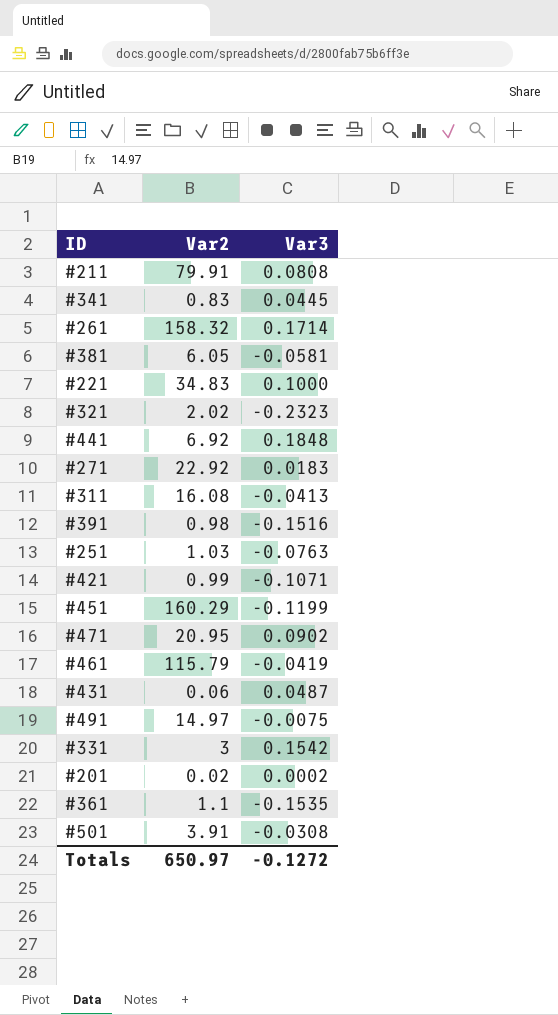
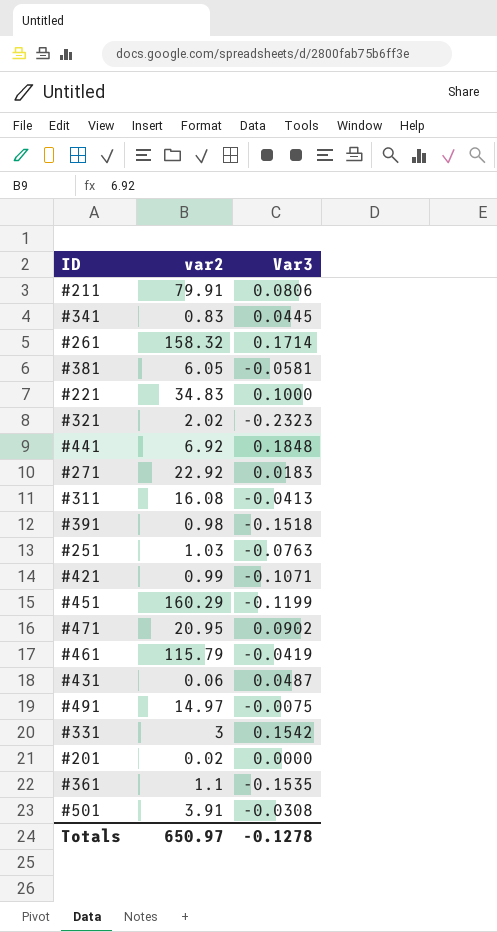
column name: Var2 -> var2
#211 | Var3: 0.0808 -> 0.0806
#391 | Var3: -0.1516 -> -0.1518
#201 | Var3: 0.0002 -> 0.0000
Totals | Var3: -0.1272 -> -0.1278

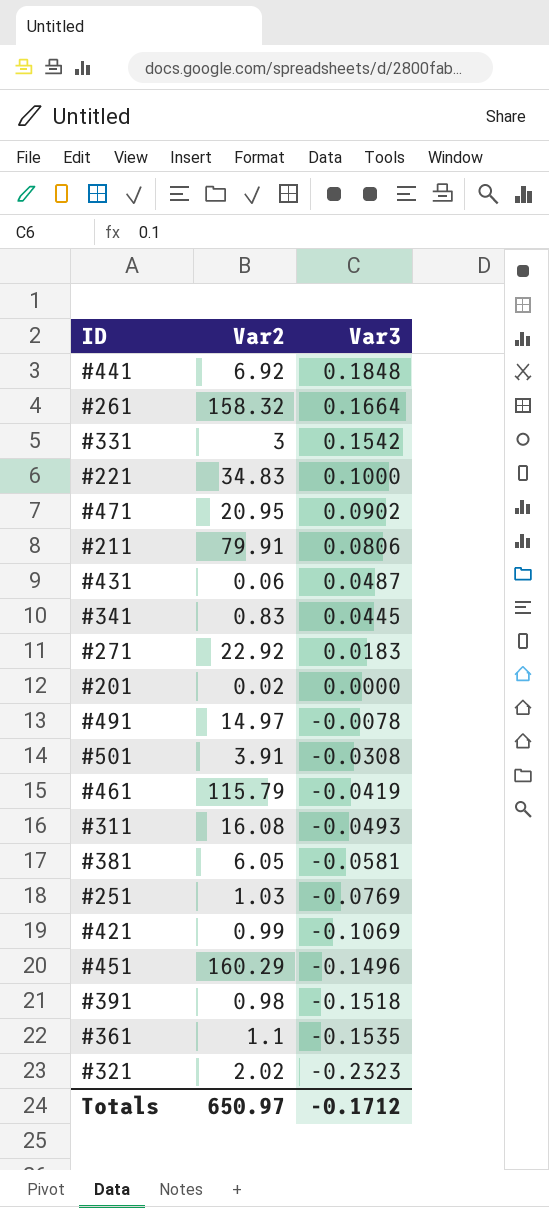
row order: none -> Var3 descending
column name: var2 -> Var2
#261 | Var3: 0.1714 -> 0.1664
#491 | Var3: -0.0075 -> -0.0078
#311 | Var3: -0.0413 -> -0.0493
#251 | Var3: -0.0763 -> -0.0769
#421 | Var3: -0.1071 -> -0.1069
#451 | Var3: -0.1199 -> -0.1496
Totals | Var3: -0.1278 -> -0.1712

